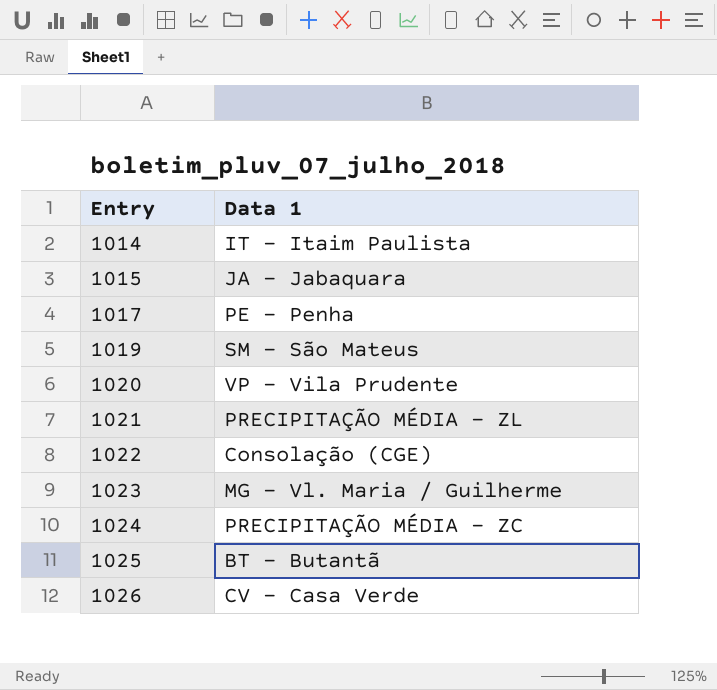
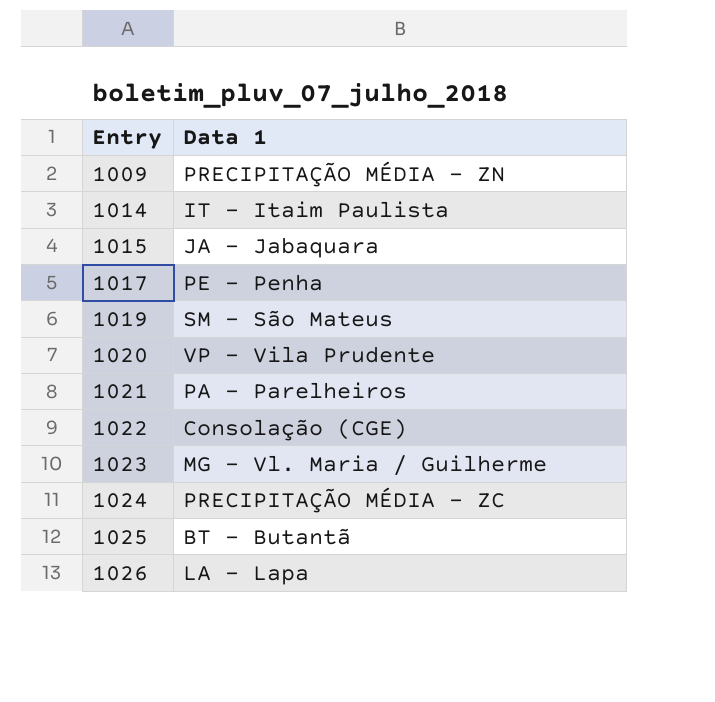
row 1009: none -> PRECIPITAÇÃO MÉDIA - ZN
1021 | Data 1: PRECIPITAÇÃO MÉDIA - ZL -> PA - Parelheiros
1026 | Data 1: CV - Casa Verde -> LA - Lapa

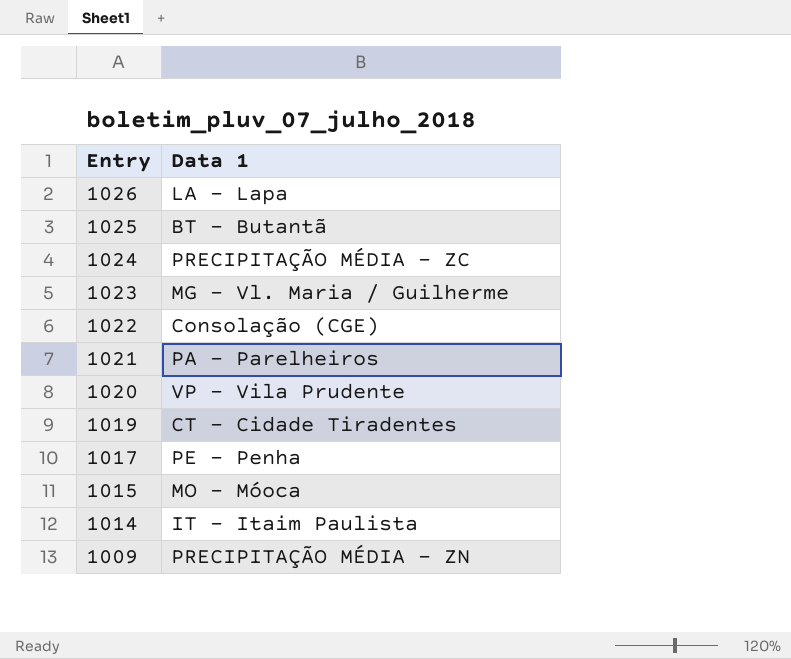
row order: Entry ascending -> Entry descending
1019 | Data 1: SM - São Mateus -> CT - Cidade Tiradentes
1015 | Data 1: JA - Jabaquara -> MO - Móoca

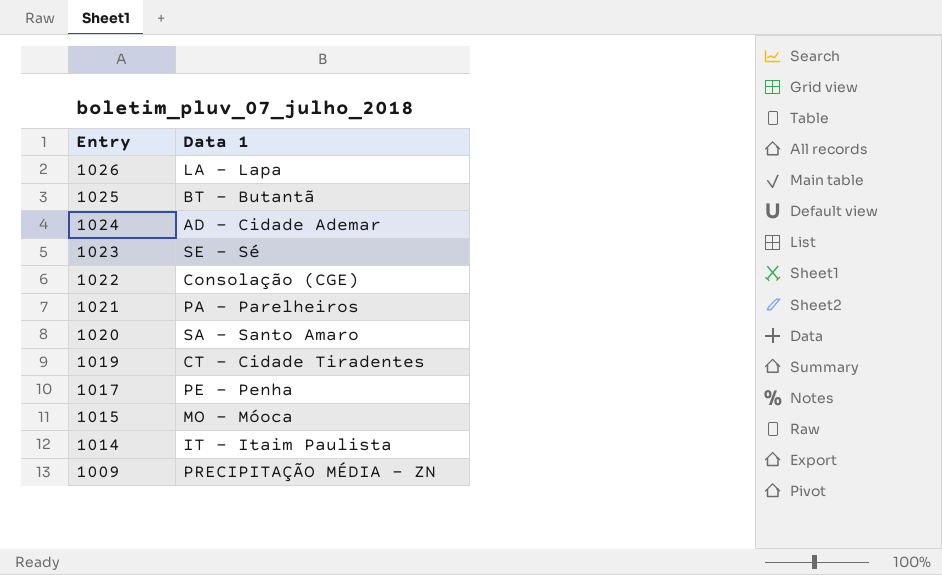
1024 | Data 1: PRECIPITAÇÃO MÉDIA - ZC -> AD - Cidade Ademar
1023 | Data 1: MG - Vl. Maria / Guilherme -> SE - Sé
1020 | Data 1: VP - Vila Prudente -> SA - Santo Amaro

